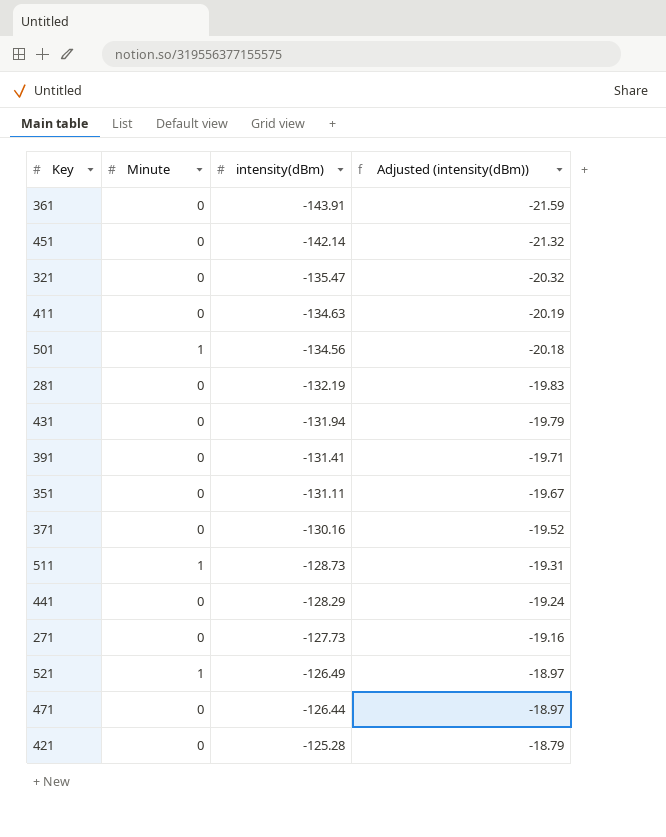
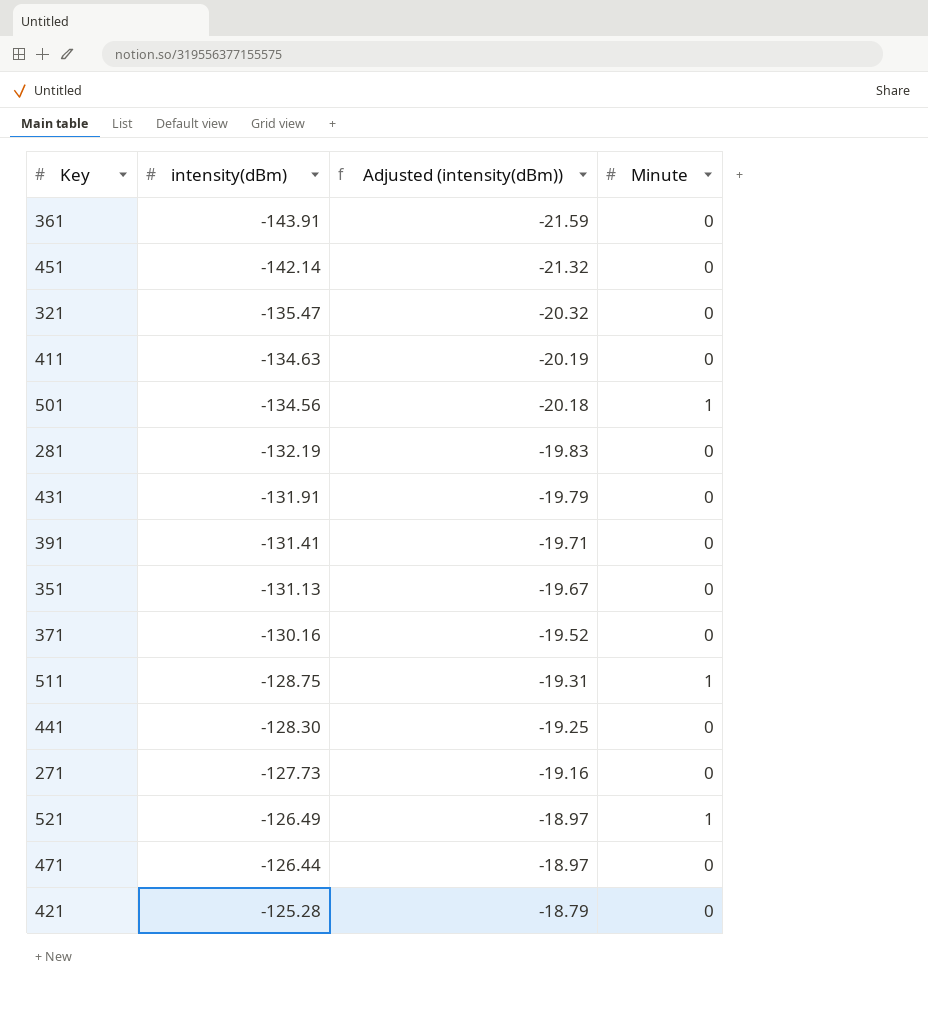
column Minute | position: 2 -> 4
431 | intensity(dBm): -131.94 -> -131.91
351 | intensity(dBm): -131.11 -> -131.13
511 | intensity(dBm): -128.73 -> -128.75
441 | intensity(dBm): -128.29 -> -128.30
441 | Adjusted (intensity(dBm)): -19.24 -> -19.25

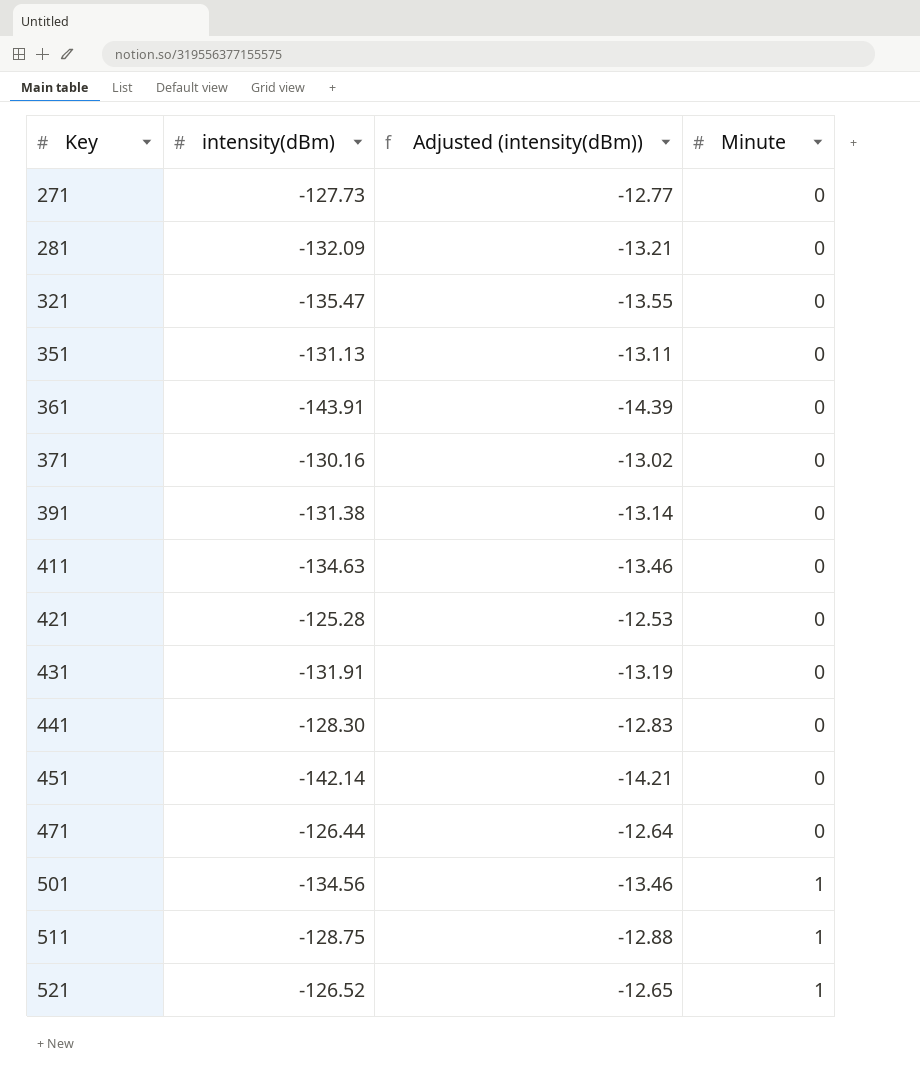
row order: intensity(dBm) ascending -> Key ascending
column Adjusted (intensity(dBm)) | formula: [intensity(dBm)] * 0.15 -> [intensity(dBm)] * 0.1
281 | intensity(dBm): -132.19 -> -132.09
391 | intensity(dBm): -131.41 -> -131.38
521 | intensity(dBm): -126.49 -> -126.52

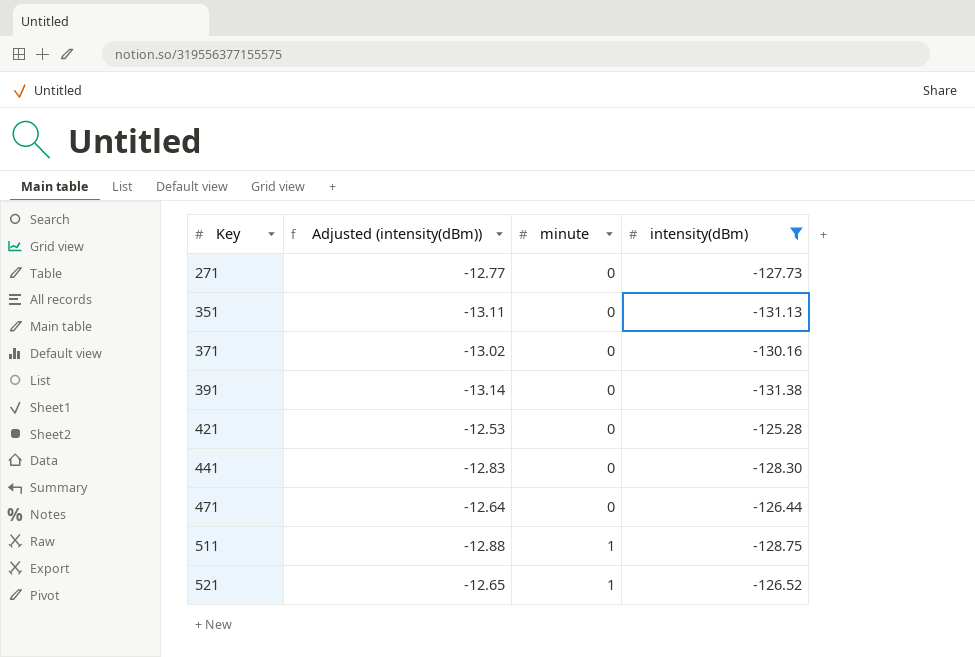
filter: none -> intensity(dBm) >= -131.38
column name: Minute -> minute
column intensity(dBm) | position: 2 -> 4

